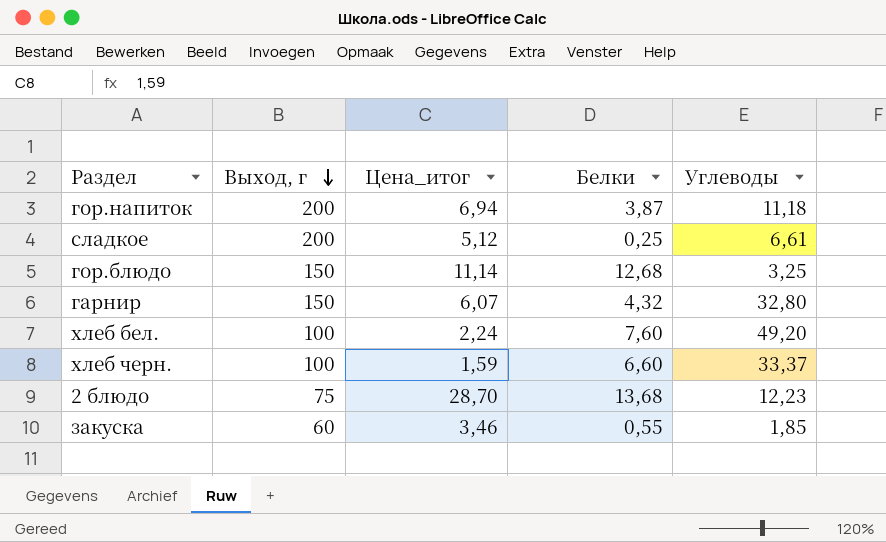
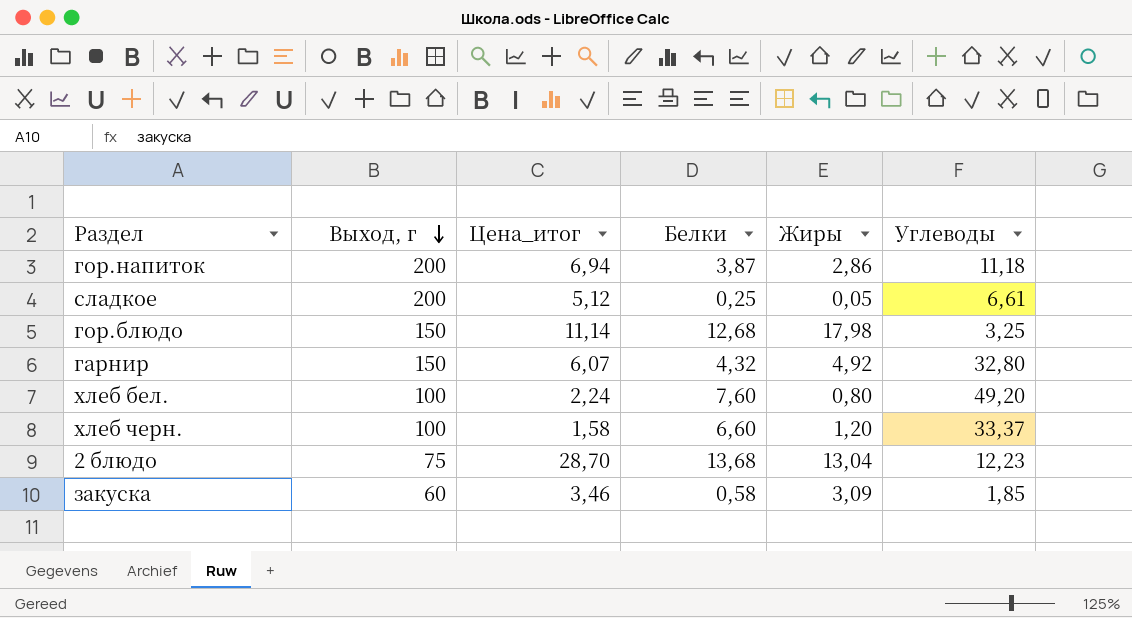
column Жиры | position: none -> 5
хлеб черн. | Цена_итог: 1,59 -> 1,58
закуска | Белки: 0,55 -> 0,58

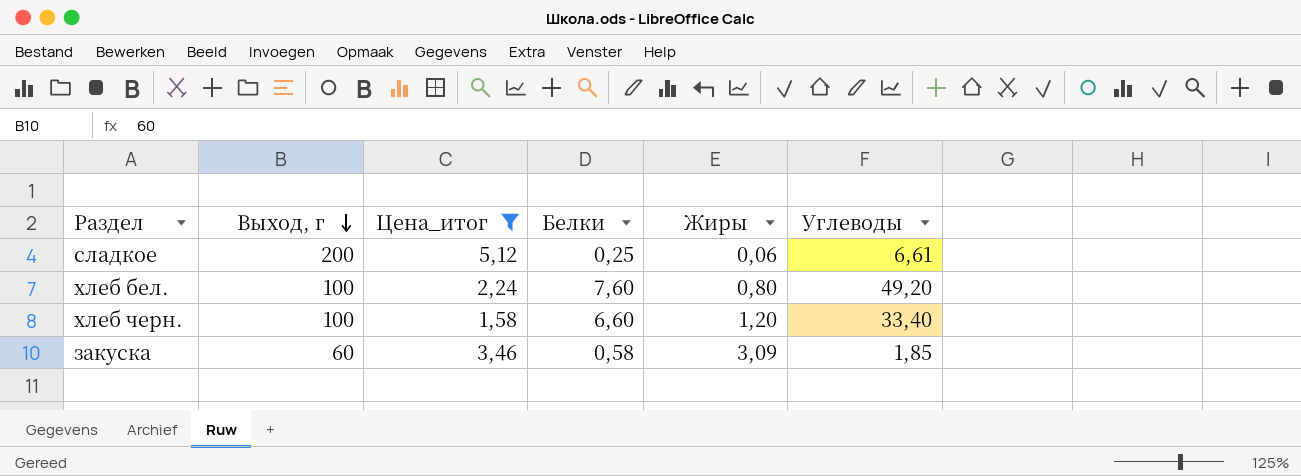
filter: none -> Цена_итог <= 5,12
сладкое | Жиры: 0,05 -> 0,06
хлеб черн. | Углеводы: 33,37 -> 33,40

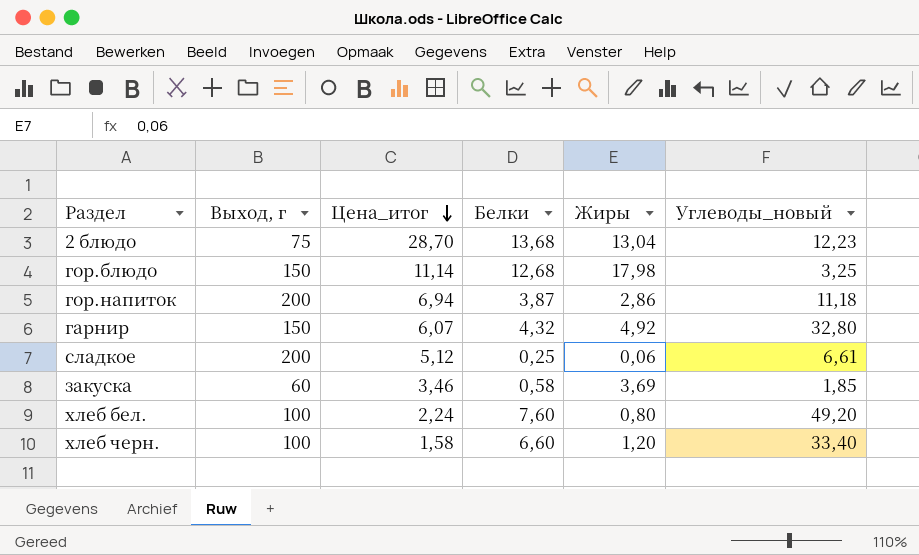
filter: Цена_итог <= 5,12 -> none
row order: Выход, г descending -> Цена_итог descending
column name: Углеводы -> Углеводы_новый
закуска | Жиры: 3,09 -> 3,69

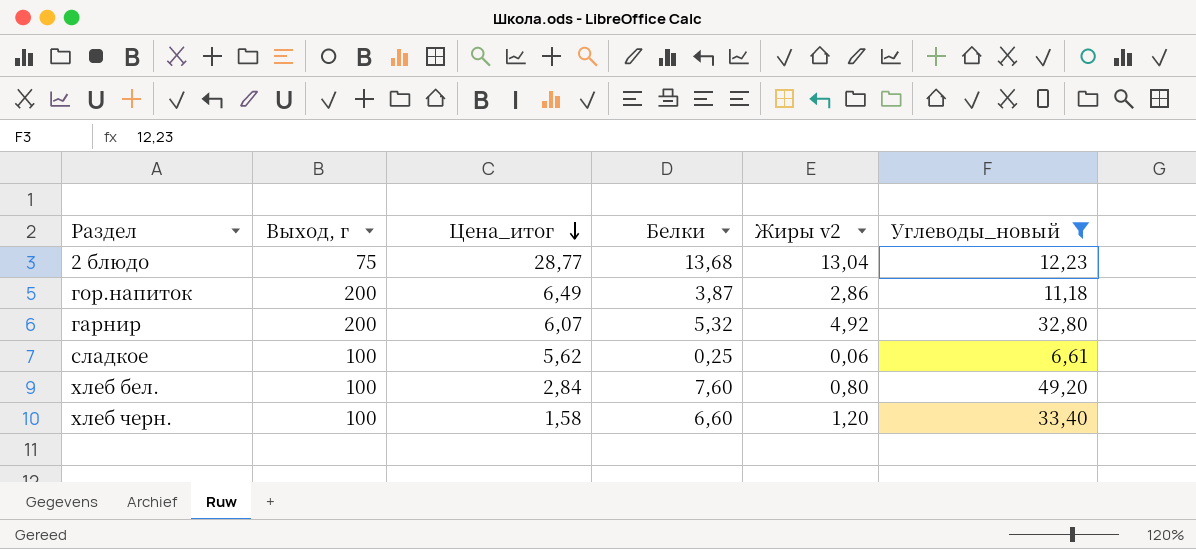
filter: none -> Углеводы_новый >= 6,61
column name: Жиры -> Жиры v2
2 блюдо | Цена_итог: 28,70 -> 28,77
гор.напиток | Цена_итог: 6,94 -> 6,49
гарнир | Выход, г: 150 -> 200
гарнир | Белки: 4,32 -> 5,32
сладкое | Выход, г: 200 -> 100
сладкое | Цена_итог: 5,12 -> 5,62
хлеб бел. | Цена_итог: 2,24 -> 2,84

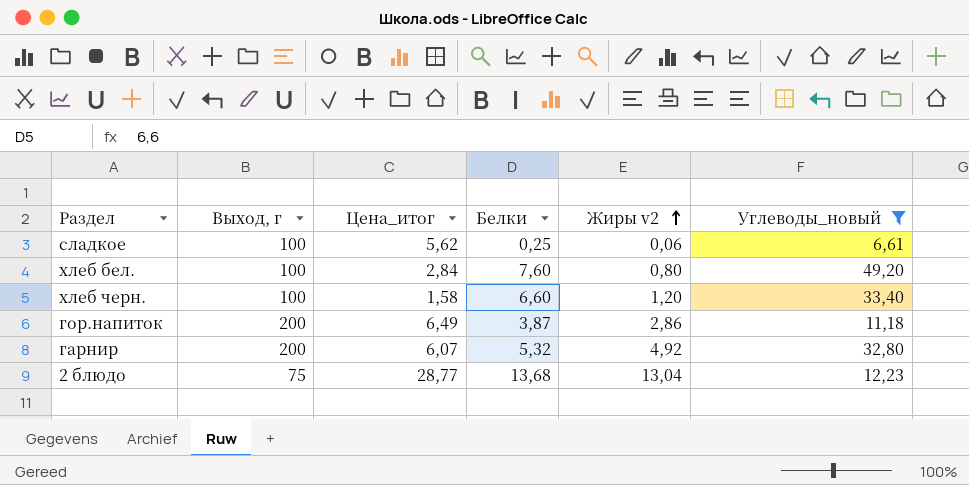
row order: Цена_итог descending -> Жиры v2 ascending

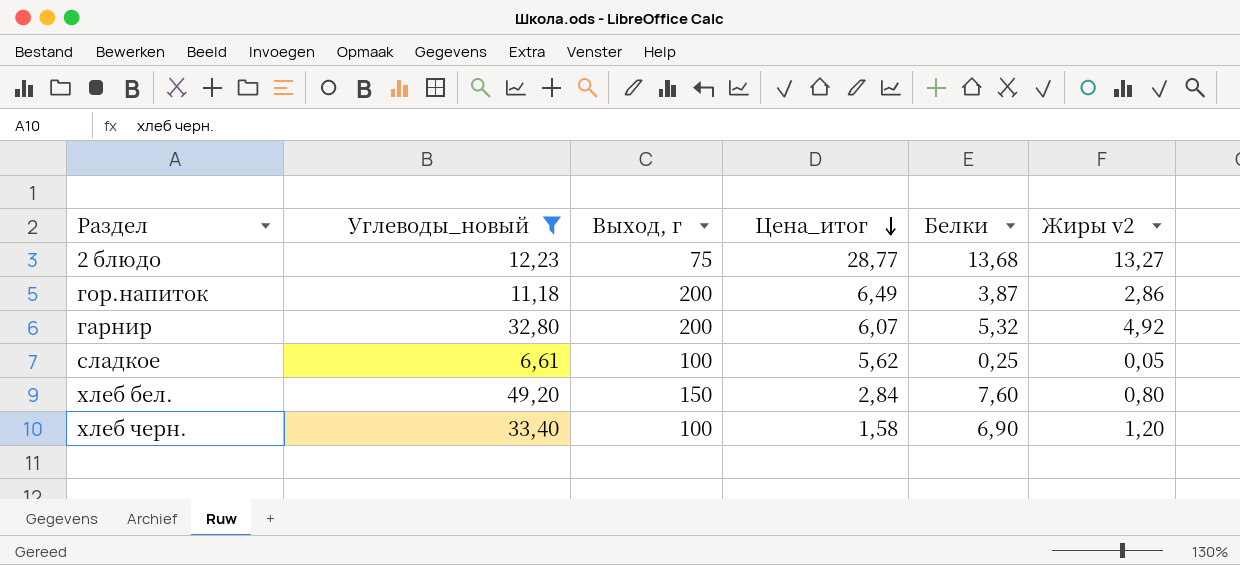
row order: Жиры v2 ascending -> Цена_итог descending
column Углеводы_новый | position: 6 -> 2
2 блюдо | Жиры v2: 13,04 -> 13,27
сладкое | Жиры v2: 0,06 -> 0,05
хлеб бел. | Выход, г: 100 -> 150
хлеб черн. | Белки: 6,60 -> 6,90

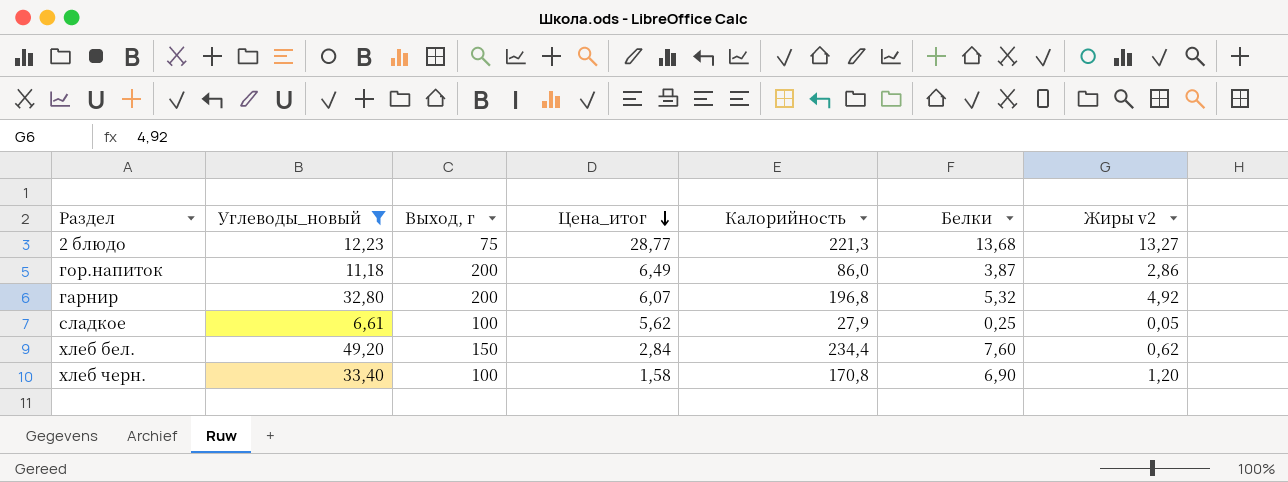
column Калорийность | position: none -> 5
хлеб бел. | Жиры v2: 0,80 -> 0,62

